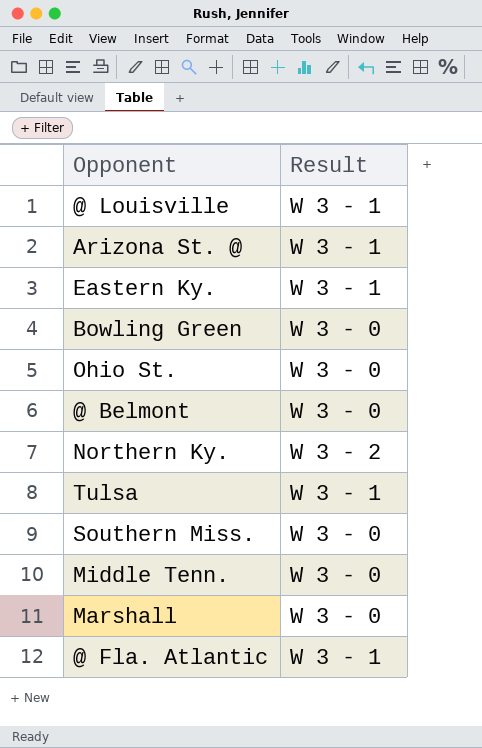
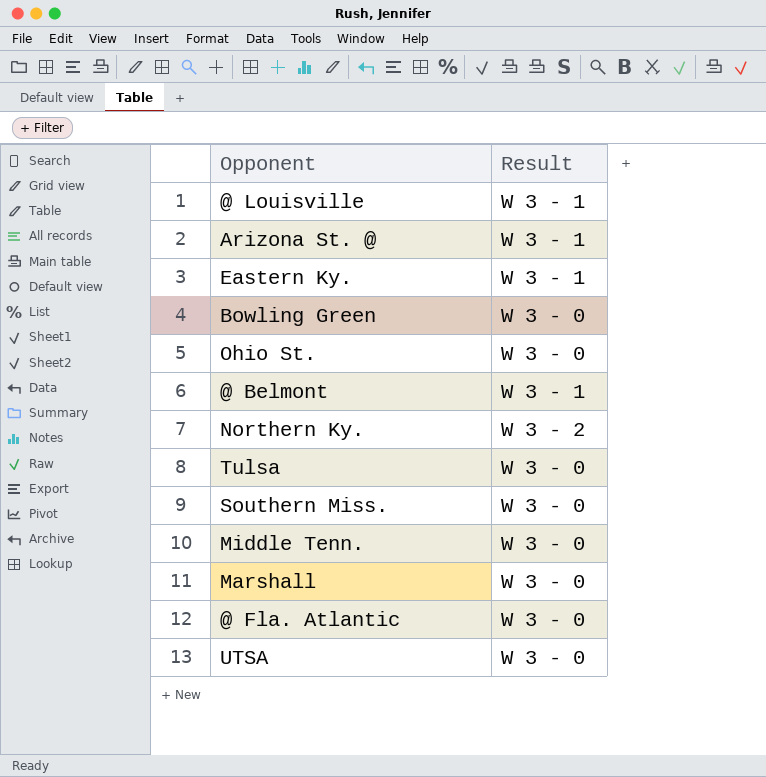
@ Belmont | Result: W 3 - 0 -> W 3 - 1
Tulsa | Result: W 3 - 1 -> W 3 - 0
@ Fla. Atlantic | Result: W 3 - 1 -> W 3 - 0
row UTSA: none -> W 3 - 0

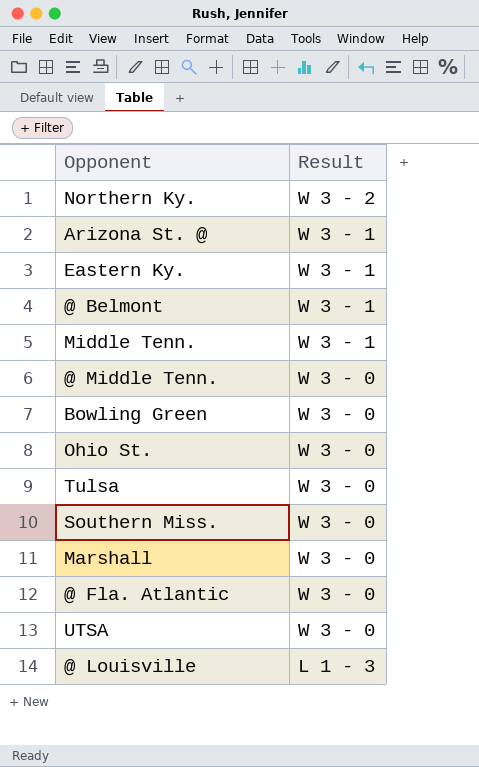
row order: none -> Result descending
Middle Tenn. | Result: W 3 - 0 -> W 3 - 1
row @ Middle Tenn.: none -> W 3 - 0
@ Louisville | Result: W 3 - 1 -> L 1 - 3

